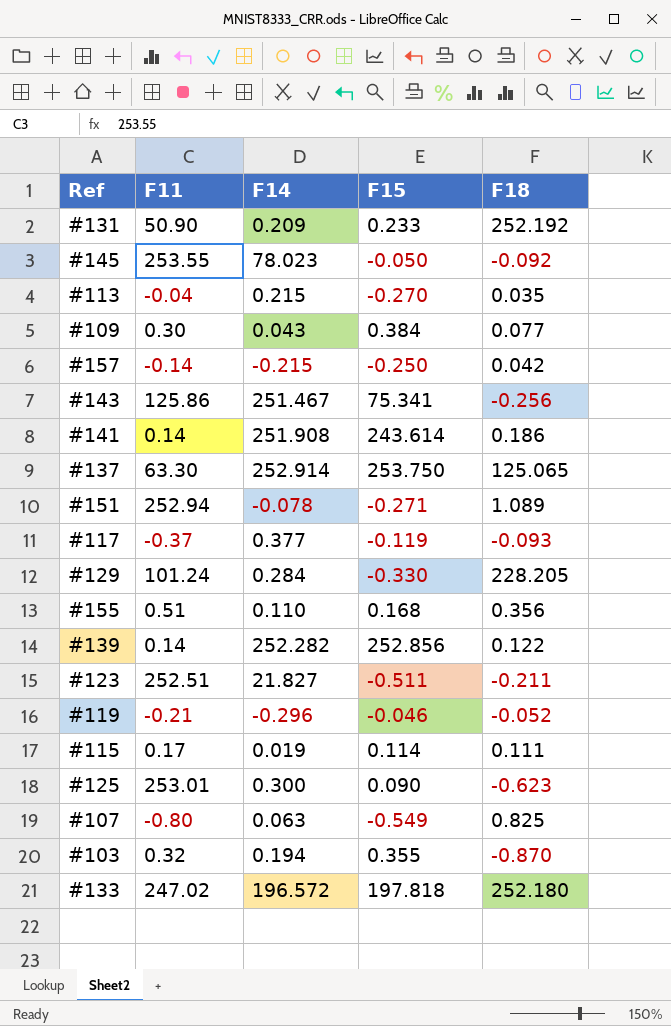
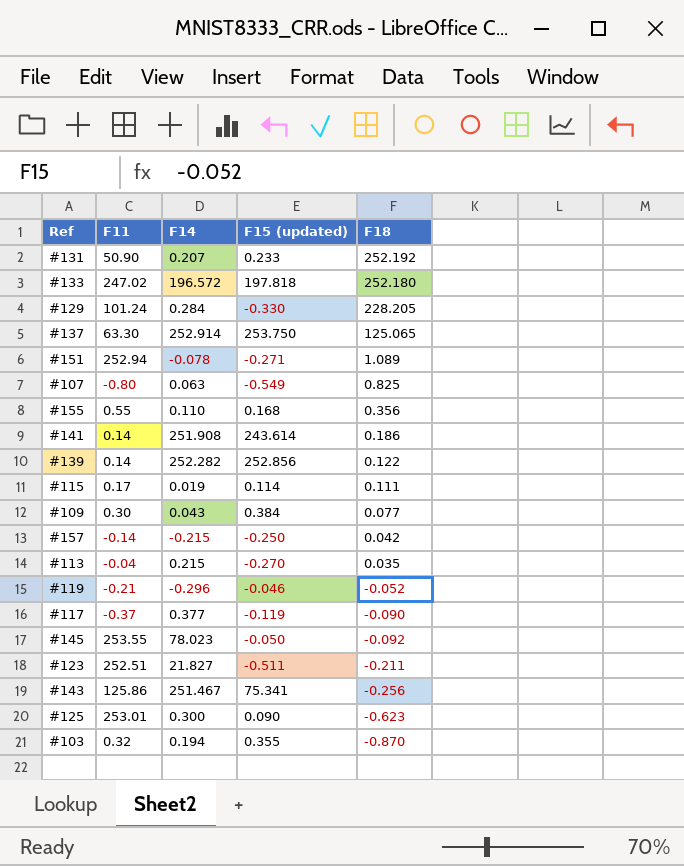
row order: none -> F18 descending
column name: F15 -> F15 (updated)
#131 | F14: 0.209 -> 0.207
#155 | F11: 0.51 -> 0.55
#117 | F18: -0.093 -> -0.090

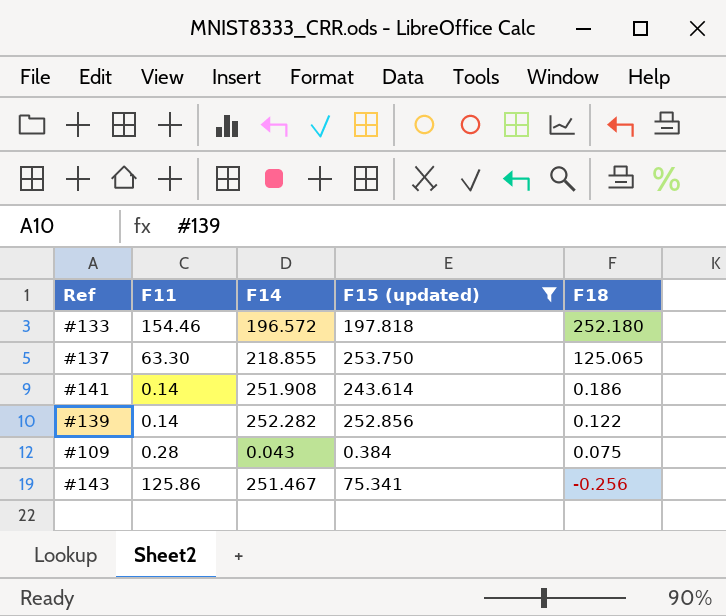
filter: none -> F15 (updated) >= 0.384
#133 | F11: 247.02 -> 154.46
#137 | F14: 252.914 -> 218.855
#109 | F11: 0.30 -> 0.28
#109 | F18: 0.077 -> 0.075

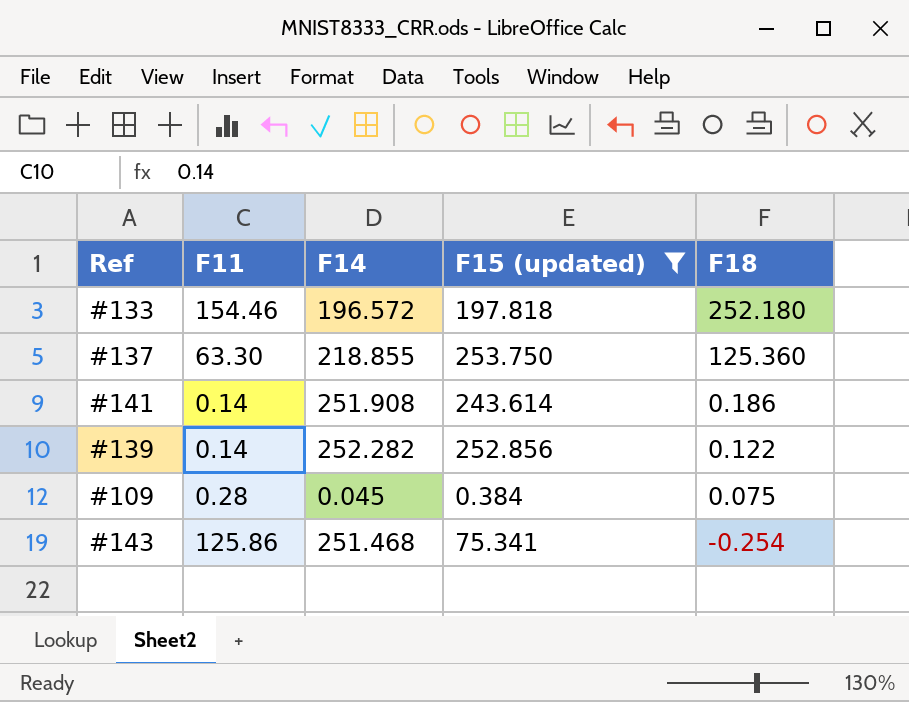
#137 | F18: 125.065 -> 125.360
#109 | F14: 0.043 -> 0.045
#143 | F14: 251.467 -> 251.468
#143 | F18: -0.256 -> -0.254

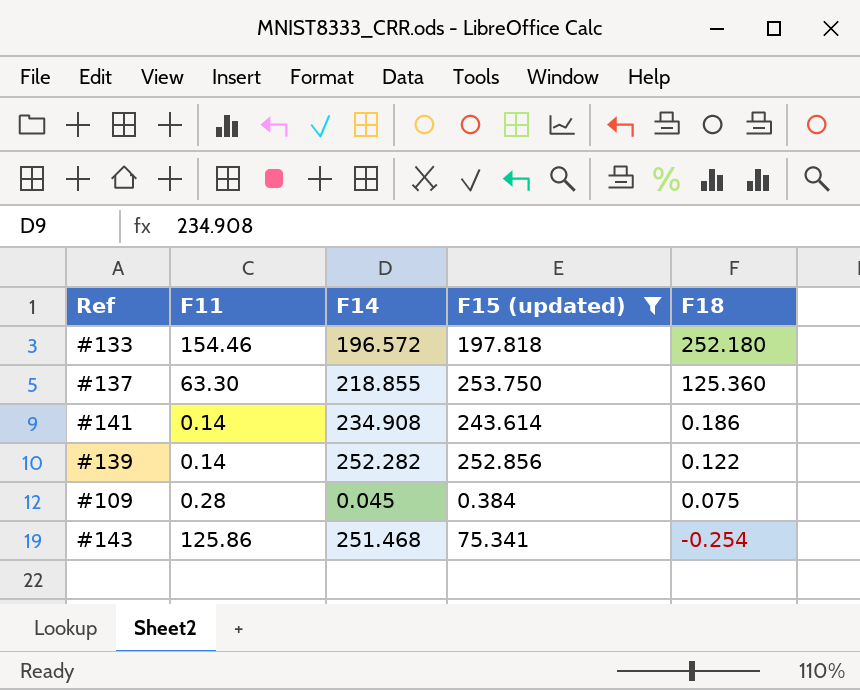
#141 | F14: 251.908 -> 234.908

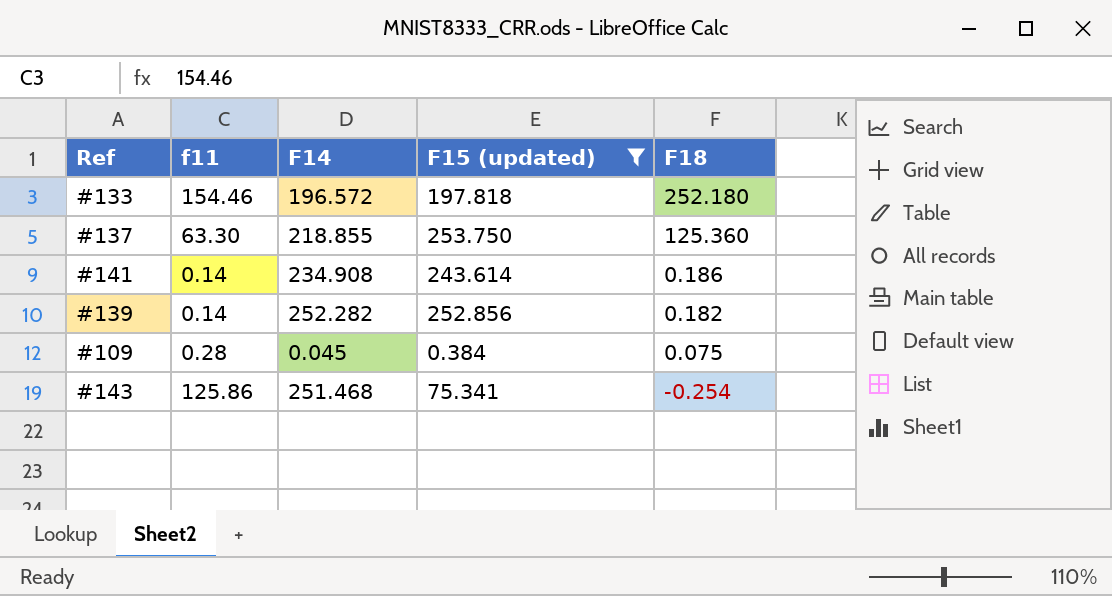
column name: F11 -> f11
#139 | F18: 0.122 -> 0.182

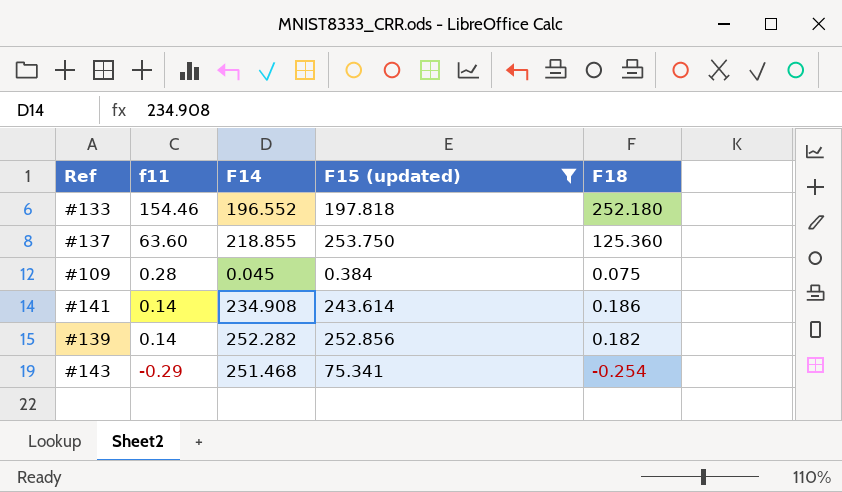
row order: F18 descending -> f11 descending
#133 | F14: 196.572 -> 196.552
#137 | f11: 63.30 -> 63.60
#143 | f11: 125.86 -> -0.29

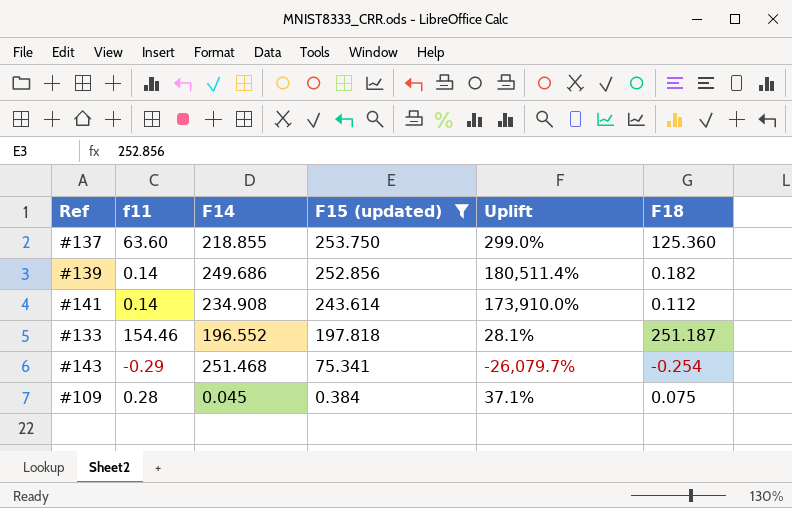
row order: f11 descending -> F15 (updated) descending
column Uplift | formula: none -> ([F15 (updated)] - [f11]) / [f11]
#139 | F14: 252.282 -> 249.686
#141 | F18: 0.186 -> 0.112
#133 | F18: 252.180 -> 251.187

